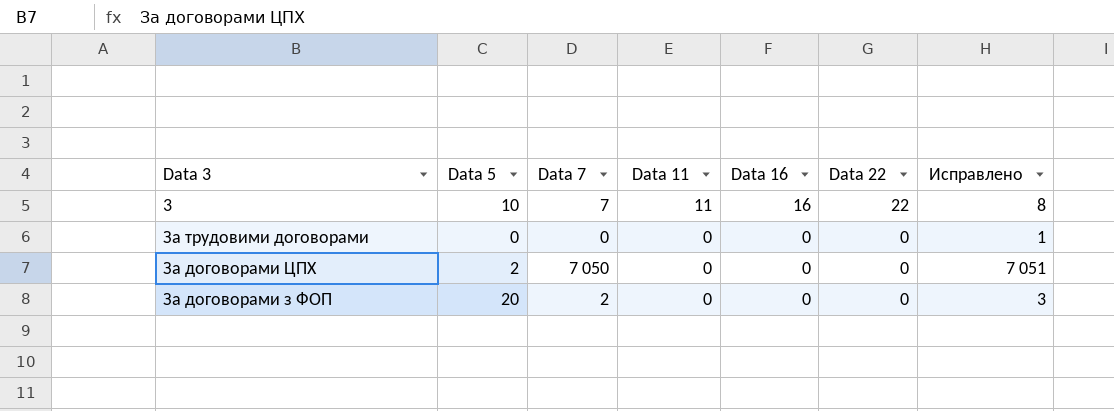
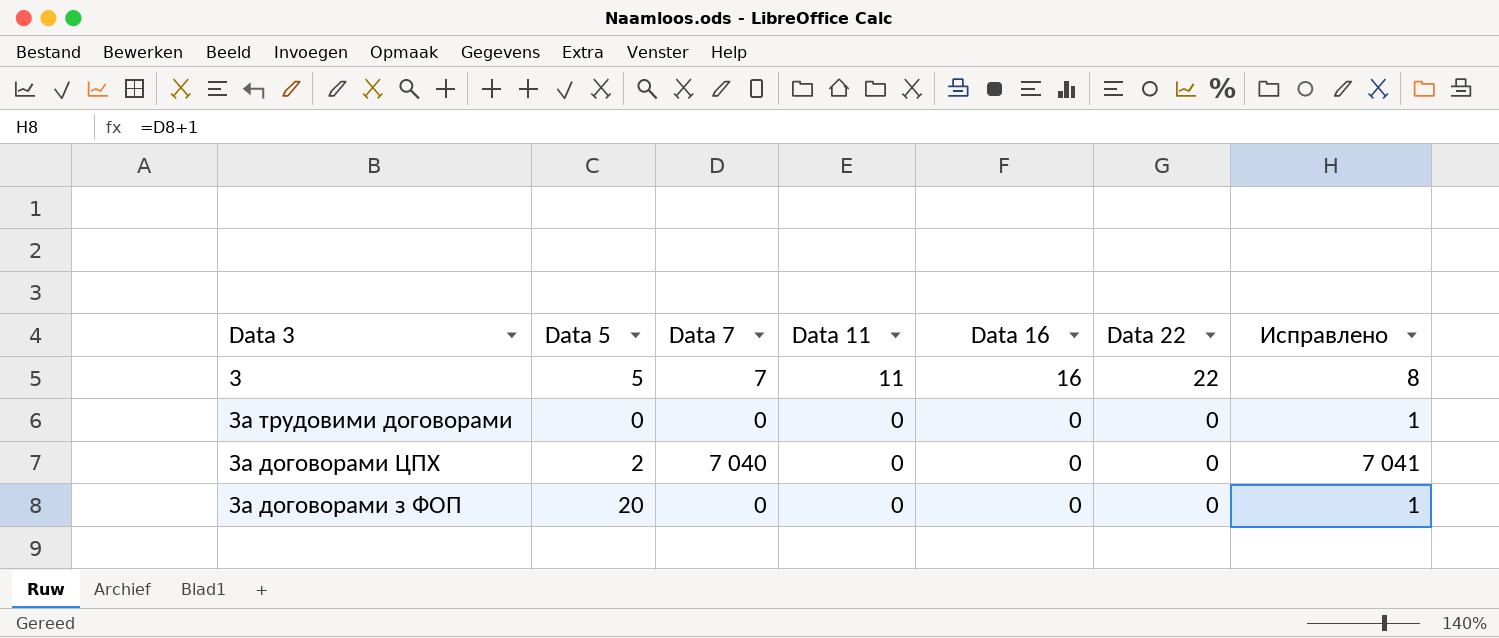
3 | Data 5: 10 -> 5
За договорами ЦПХ | Data 7: 7 050 -> 7 040
За договорами ЦПХ | Исправлено: 7 051 -> 7 041
За договорами з ФОП | Data 7: 2 -> 0
За договорами з ФОП | Исправлено: 3 -> 1

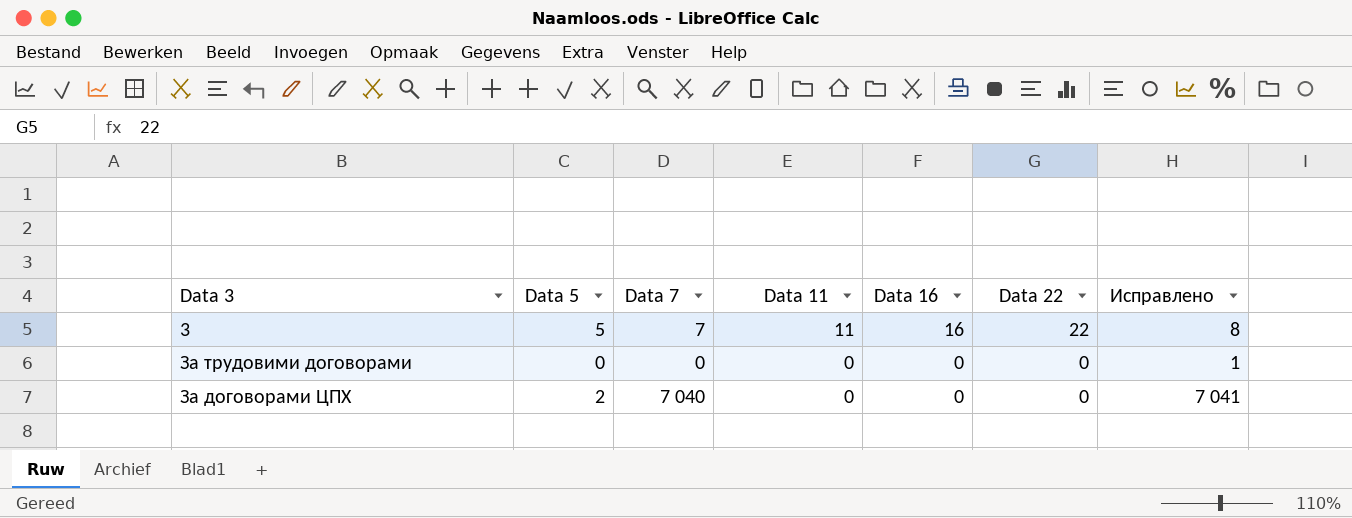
row За договорами з ФОП: 20 | 0 | 0 | 0 | 0 | 1 -> none

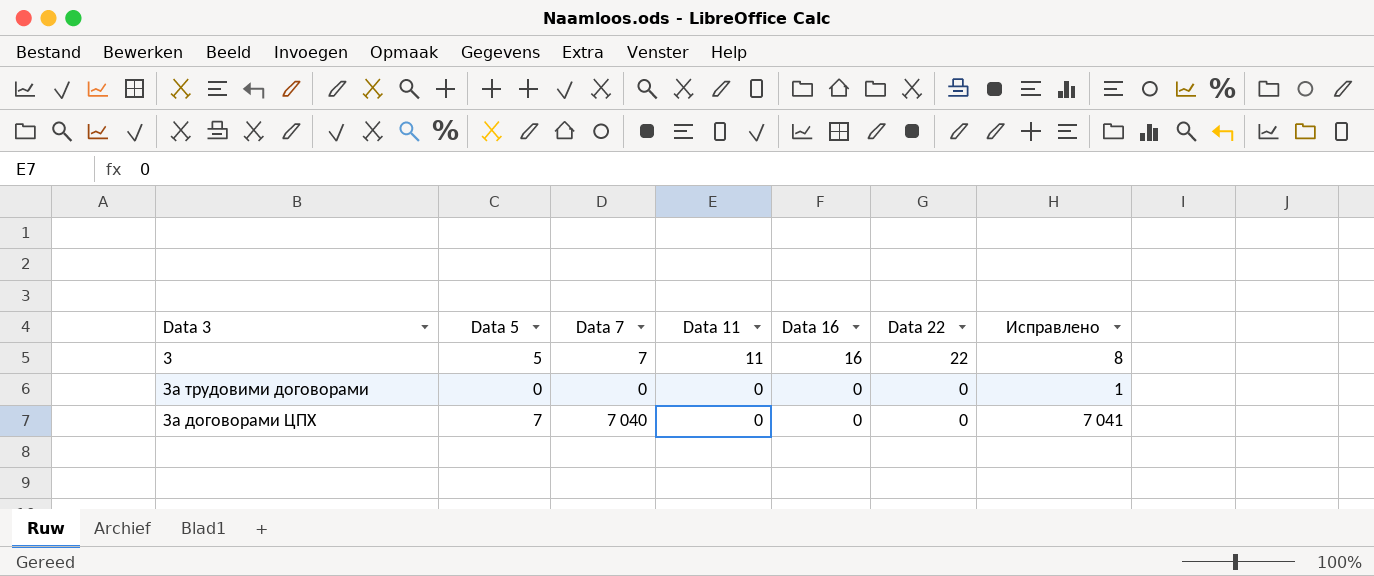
За договорами ЦПХ | Data 5: 2 -> 7

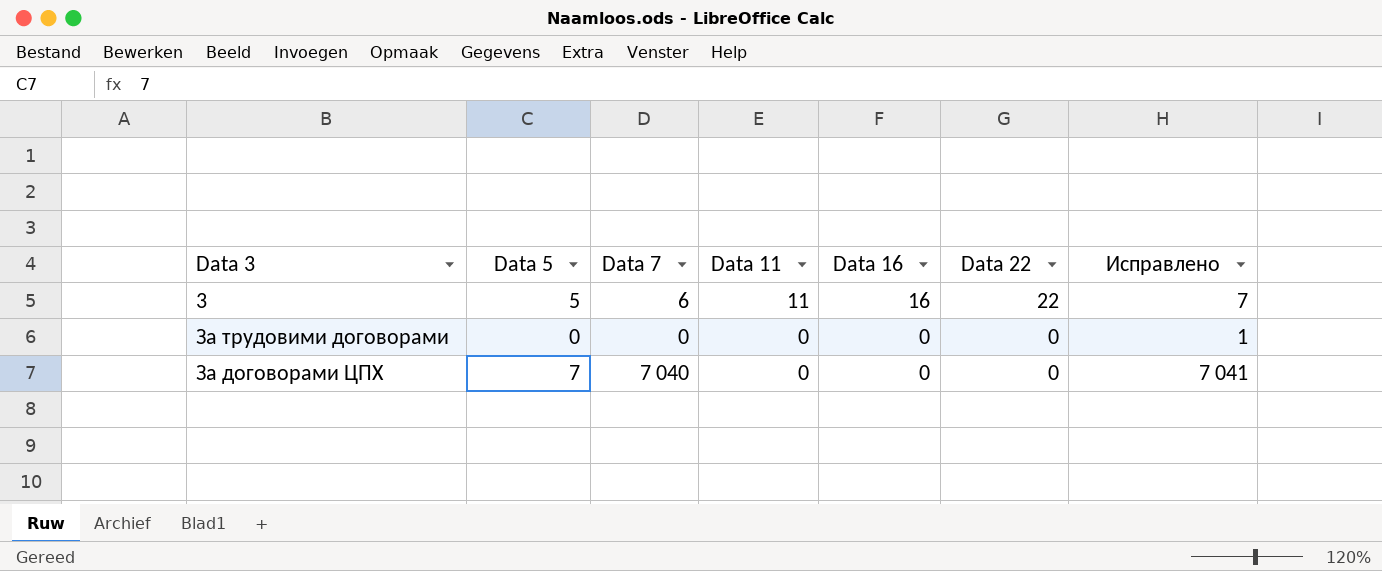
3 | Data 7: 7 -> 6
3 | Исправлено: 8 -> 7

